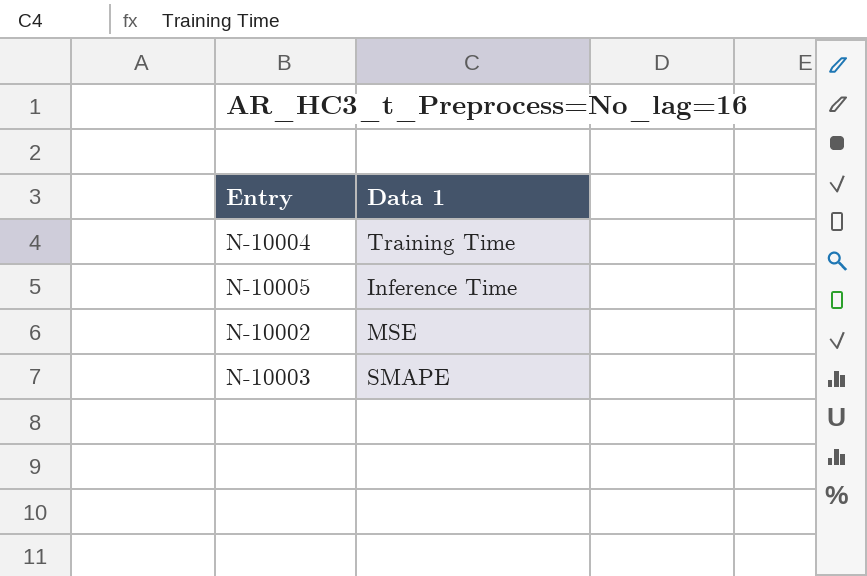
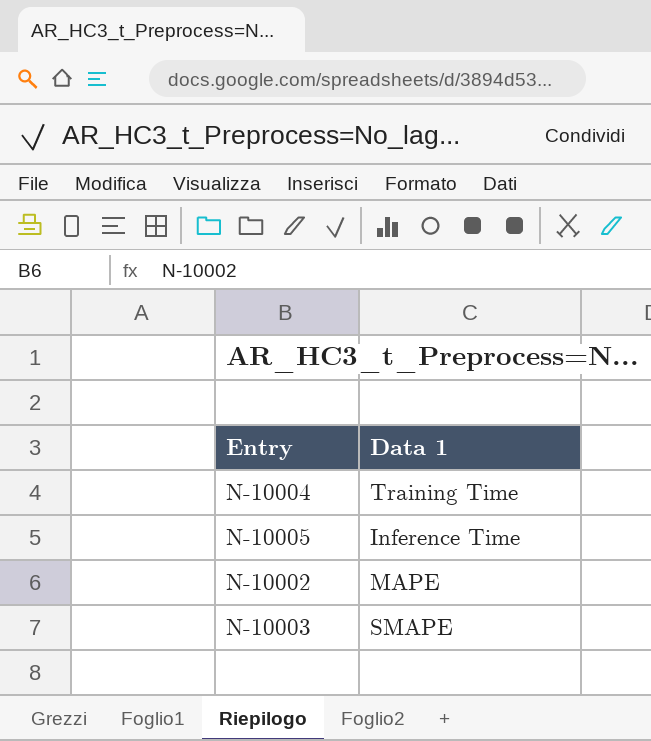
N-10002 | Data 1: MSE -> MAPE

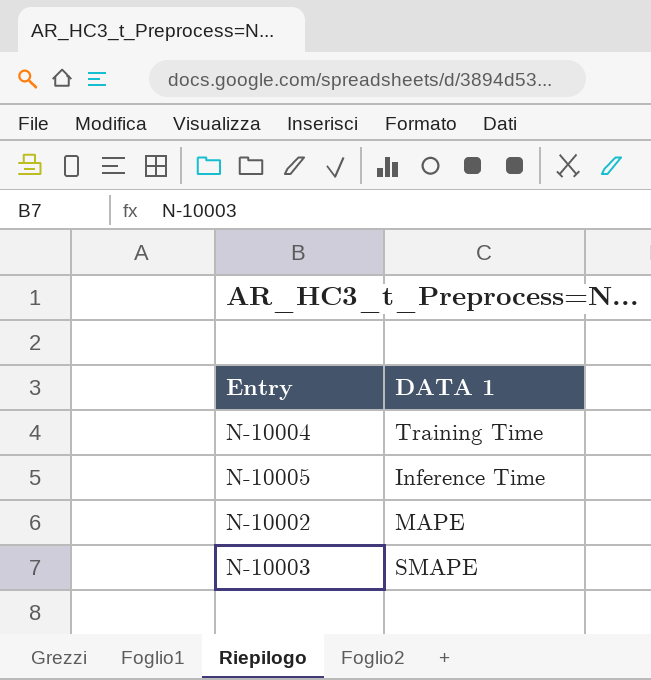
column name: Data 1 -> DATA 1

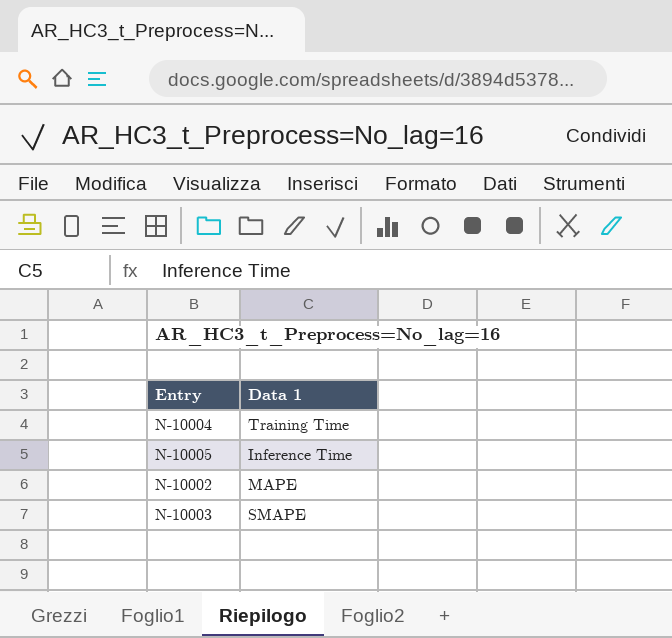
column name: DATA 1 -> Data 1

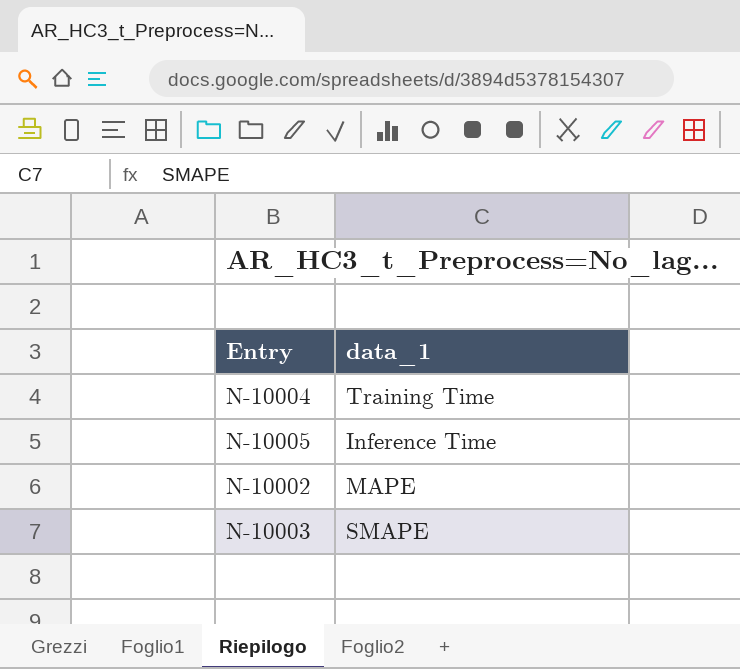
column name: Data 1 -> data_1

